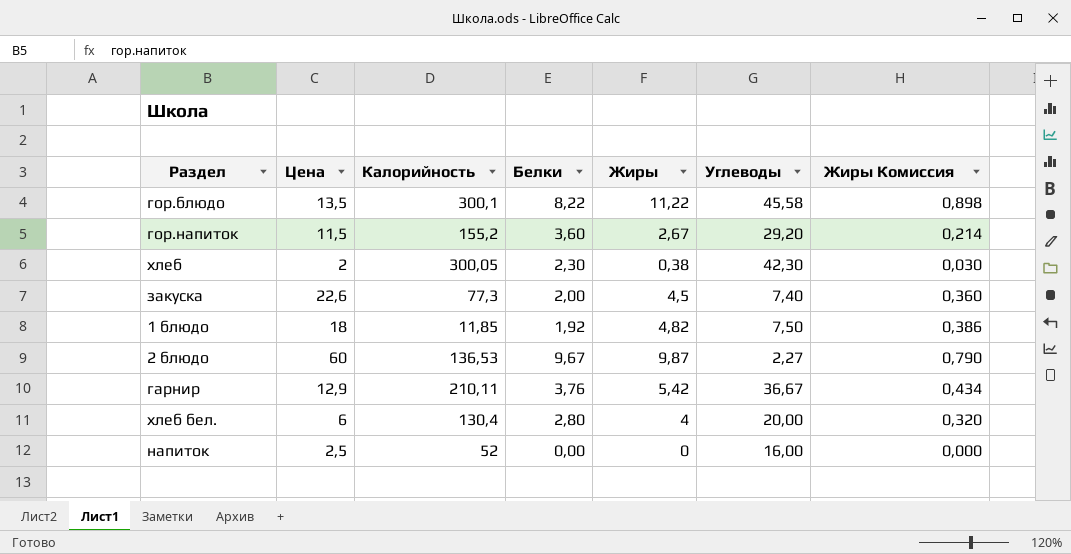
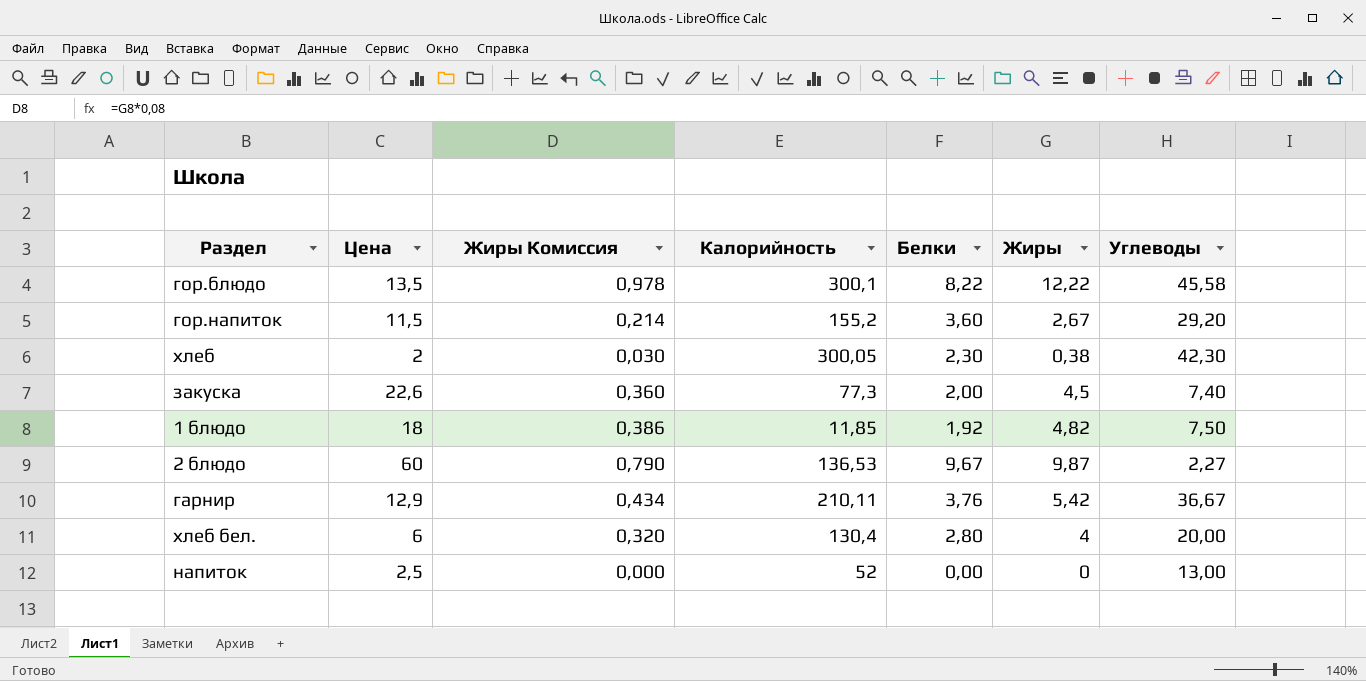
column Жиры Комиссия | position: 7 -> 3
гор.блюдо | Жиры Комиссия: 0,898 -> 0,978
гор.блюдо | Жиры: 11,22 -> 12,22
напиток | Углеводы: 16,00 -> 13,00

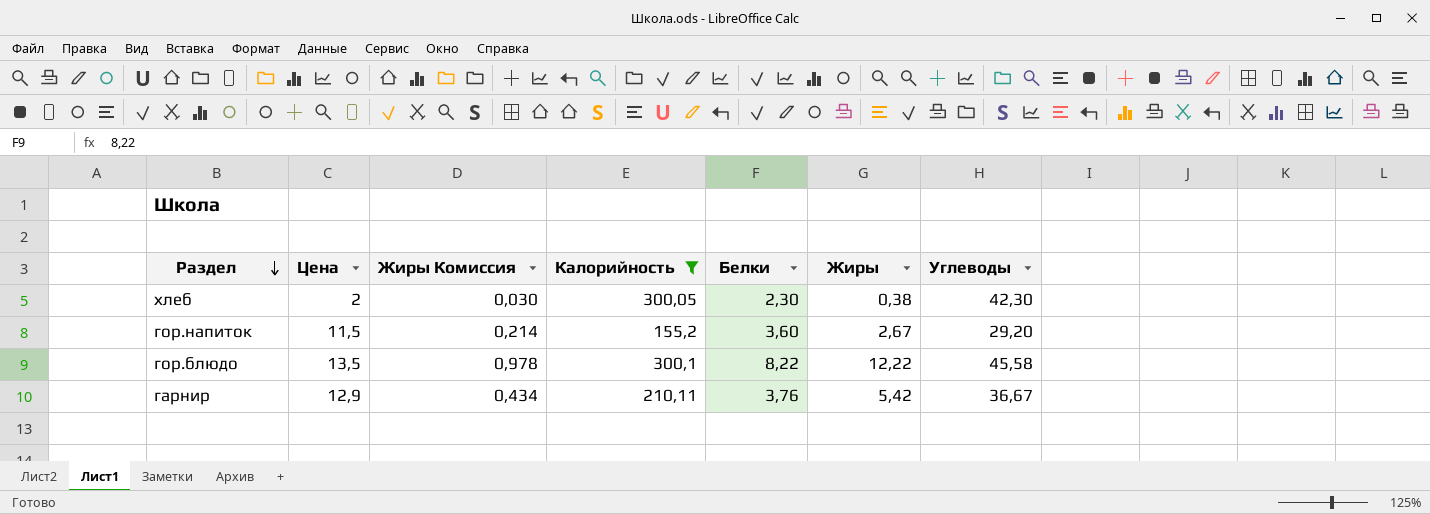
filter: none -> Калорийность >= 155,2
row order: none -> Раздел descending

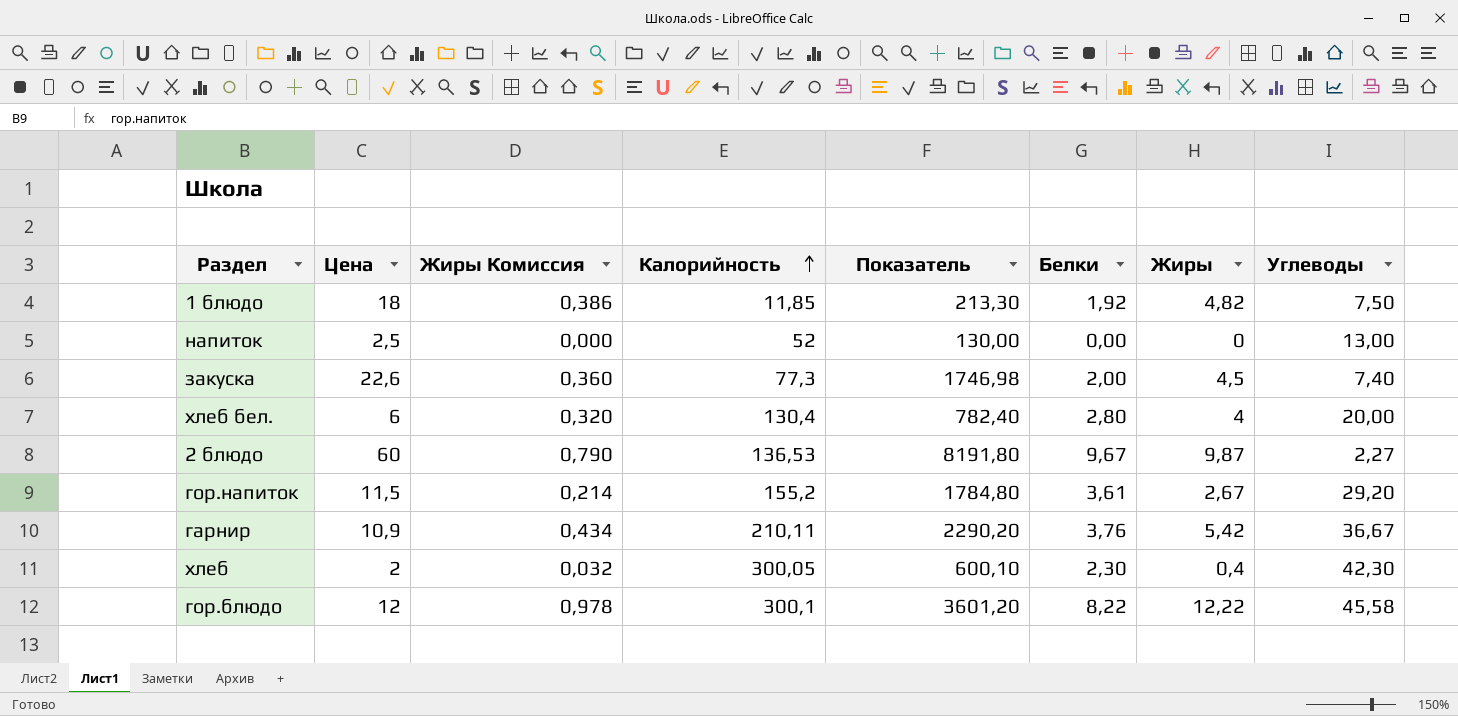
filter: Калорийность >= 155,2 -> none
row order: Раздел descending -> Калорийность ascending
column Показатель | formula: none -> [Цена] * [Калорийность]
гор.напиток | Белки: 3,60 -> 3,61
гарнир | Цена: 12,9 -> 10,9
хлеб | Жиры Комиссия: 0,030 -> 0,032
хлеб | Жиры: 0,38 -> 0,4
гор.блюдо | Цена: 13,5 -> 12

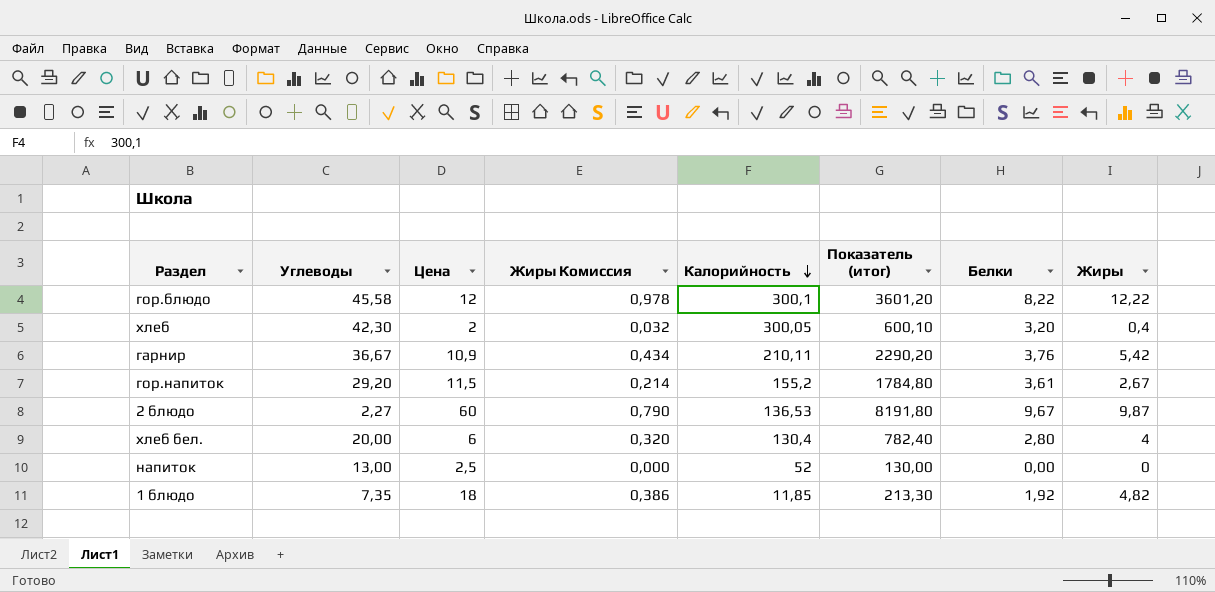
row order: Калорийность ascending -> Калорийность descending
column Углеводы | position: 8 -> 2
column name: Показатель -> Показатель (итог)
row закуска: 22,6 | 0,360 | 77,3 | 1746,98 | 2,00 | 4,5 | 7,40 -> none
хлеб | Белки: 2,30 -> 3,20
1 блюдо | Углеводы: 7,50 -> 7,35

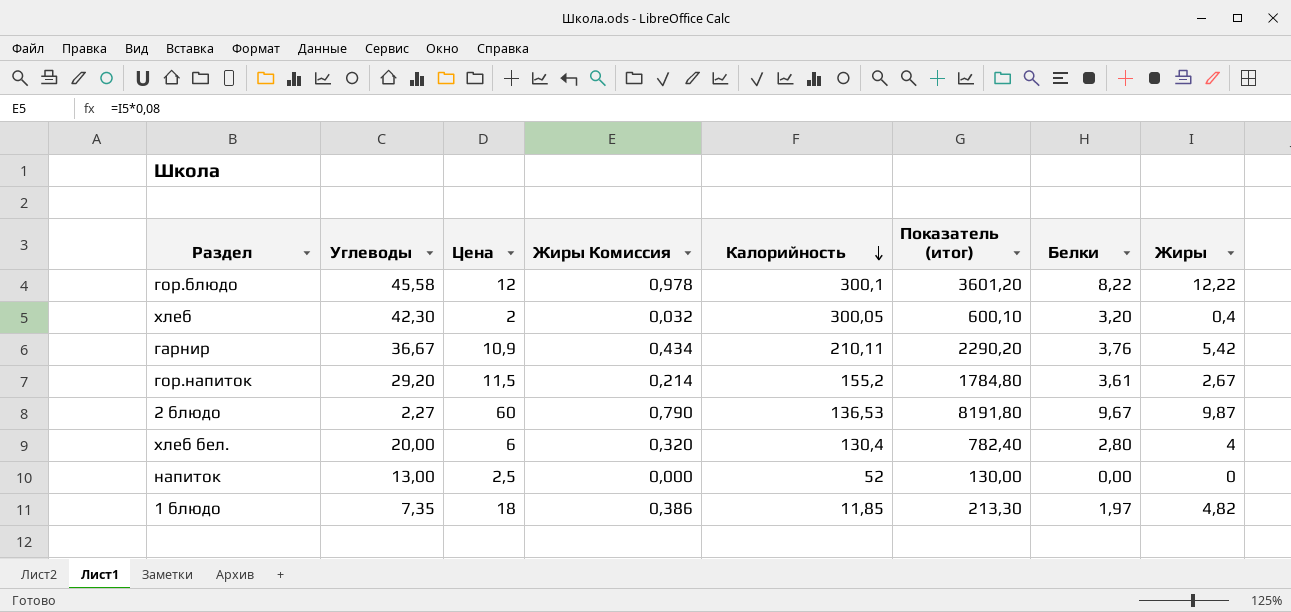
1 блюдо | Белки: 1,92 -> 1,97

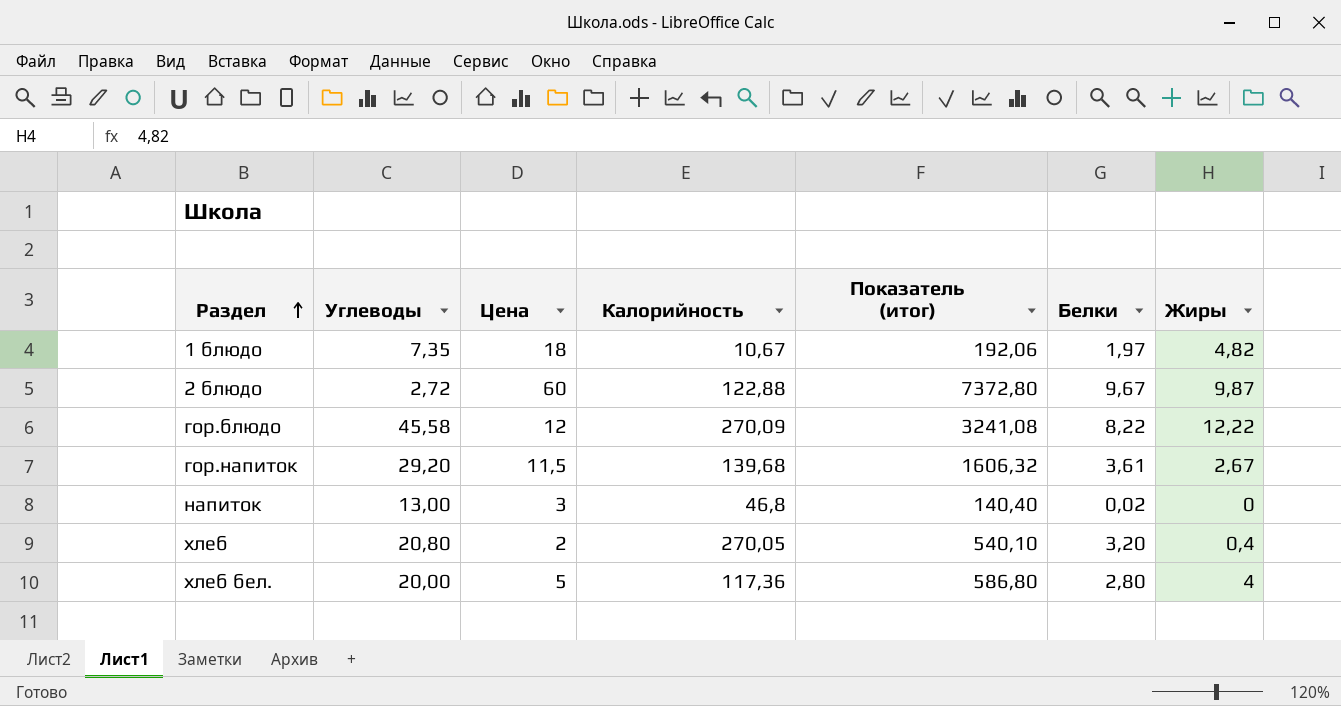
row order: Калорийность descending -> Раздел ascending
column Жиры Комиссия | formula: [Жиры] * 0,08 -> none
row гарнир: 36,67 | 10,9 | 0,434 | 210,11 | 2290,20 | 3,76 | 5,42 -> none
1 блюдо | Калорийность: 11,85 -> 10,67
1 блюдо | Показатель (итог): 213,30 -> 192,06
2 блюдо | Углеводы: 2,27 -> 2,72
2 блюдо | Калорийность: 136,53 -> 122,88
2 блюдо | Показатель (итог): 8191,80 -> 7372,80
гор.блюдо | Калорийность: 300,1 -> 270,09
гор.блюдо | Показатель (итог): 3601,20 -> 3241,08
гор.напиток | Калорийность: 155,2 -> 139,68
гор.напиток | Показатель (итог): 1784,80 -> 1606,32
напиток | Цена: 2,5 -> 3
напиток | Калорийность: 52 -> 46,8
напиток | Показатель (итог): 130,00 -> 140,40
напиток | Белки: 0,00 -> 0,02
хлеб | Углеводы: 42,30 -> 20,80
хлеб | Калорийность: 300,05 -> 270,05
хлеб | Показатель (итог): 600,10 -> 540,10
хлеб бел. | Цена: 6 -> 5
хлеб бел. | Калорийность: 130,4 -> 117,36
хлеб бел. | Показатель (итог): 782,40 -> 586,80

